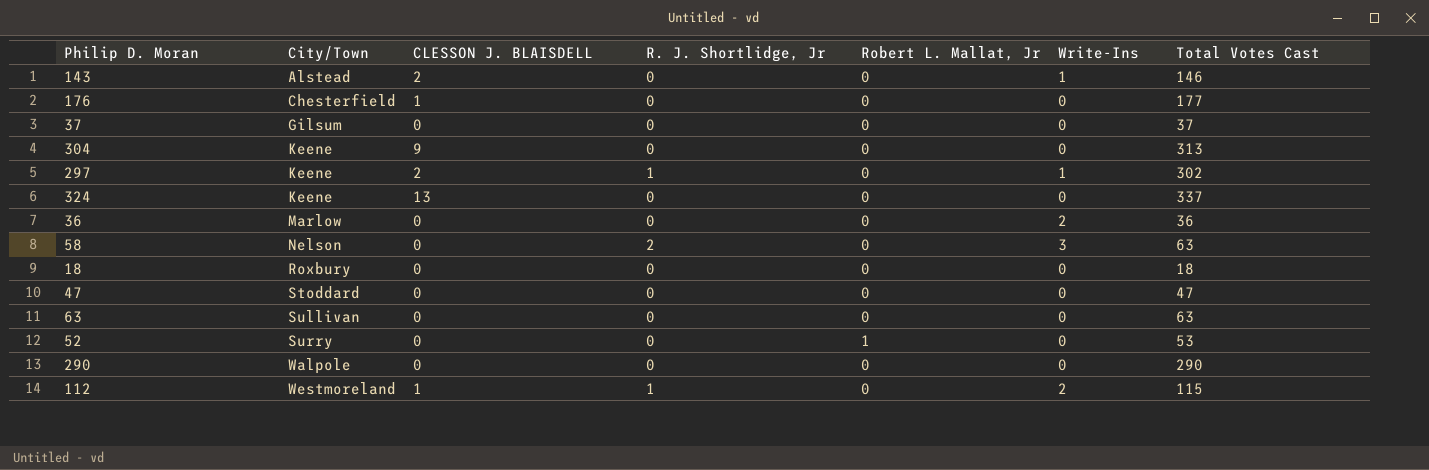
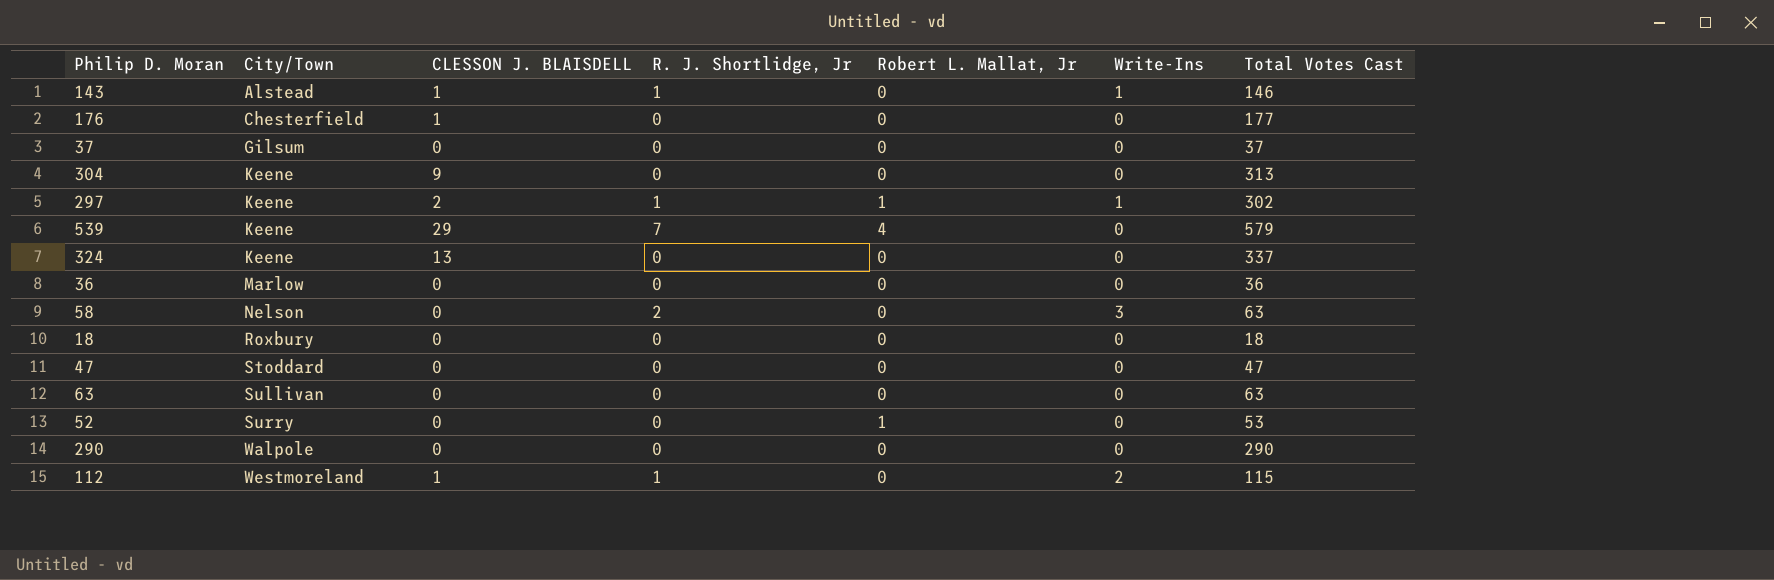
143 | CLESSON J. BLAISDELL: 2 -> 1
143 | R. J. Shortlidge, Jr: 0 -> 1
297 | Robert L. Mallat, Jr: 0 -> 1
row 539: none -> Keene | 29 | 7 | 4 | 0 | 579
36 | Write-Ins: 2 -> 0

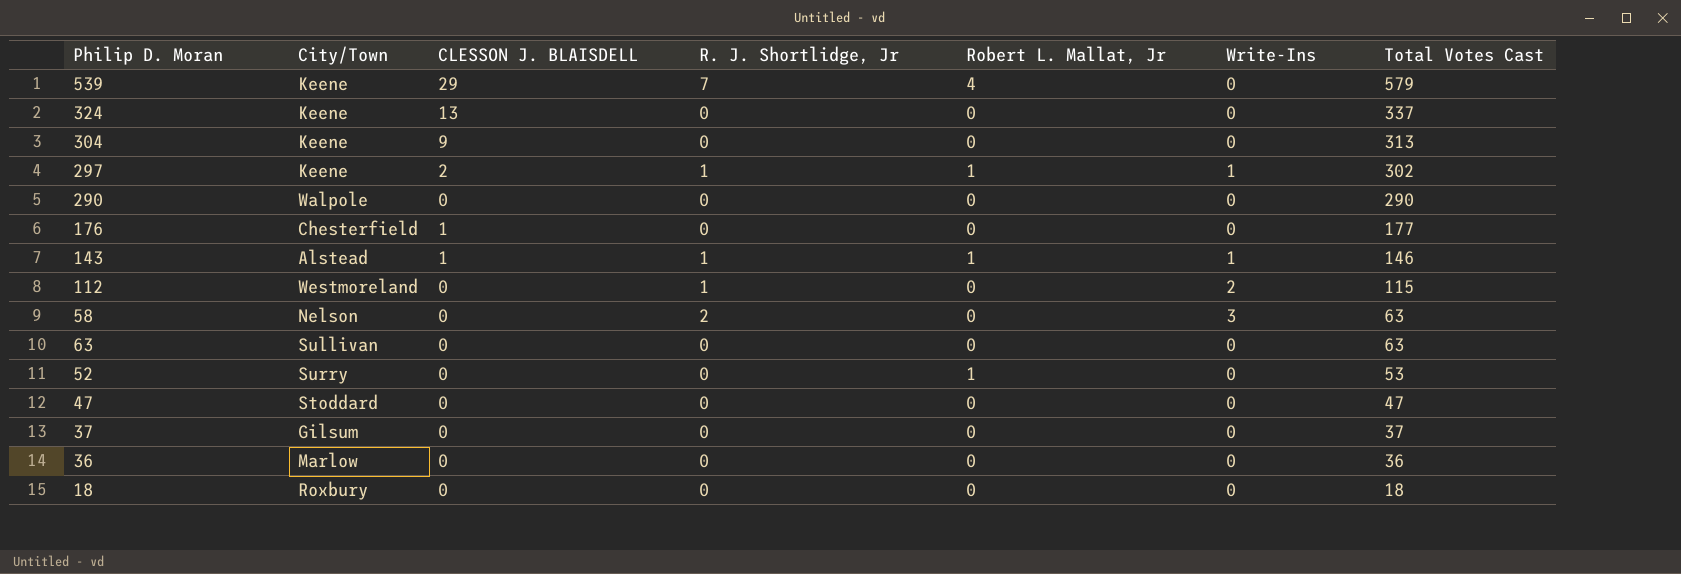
row order: City/Town ascending -> Total Votes Cast descending
143 | Robert L. Mallat, Jr: 0 -> 1
112 | CLESSON J. BLAISDELL: 1 -> 0

